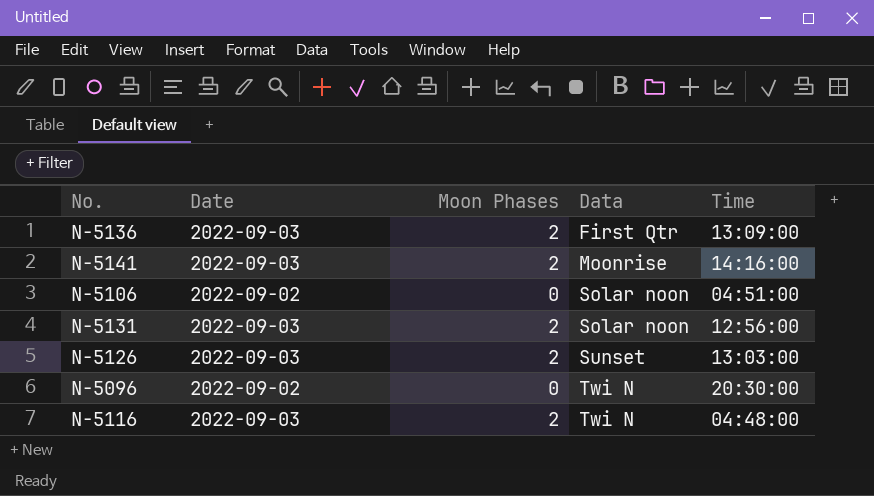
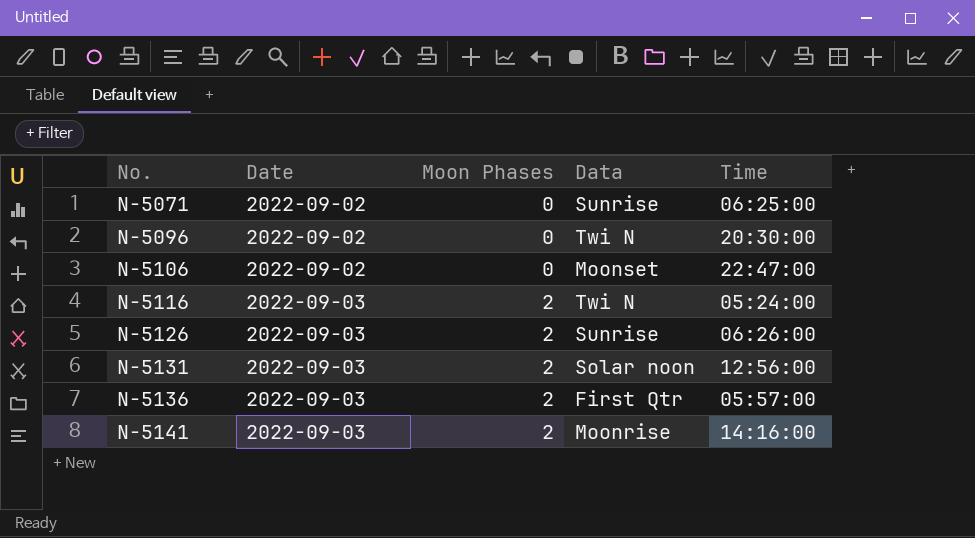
row order: Data ascending -> No. ascending
row N-5071: none -> 2022-09-02 | 0 | Sunrise | 06:25:00
N-5106 | Data: Solar noon -> Moonset
N-5106 | Time: 04:51:00 -> 22:47:00
N-5116 | Time: 04:48:00 -> 05:24:00
N-5126 | Data: Sunset -> Sunrise
N-5126 | Time: 13:03:00 -> 06:26:00
N-5136 | Time: 13:09:00 -> 05:57:00

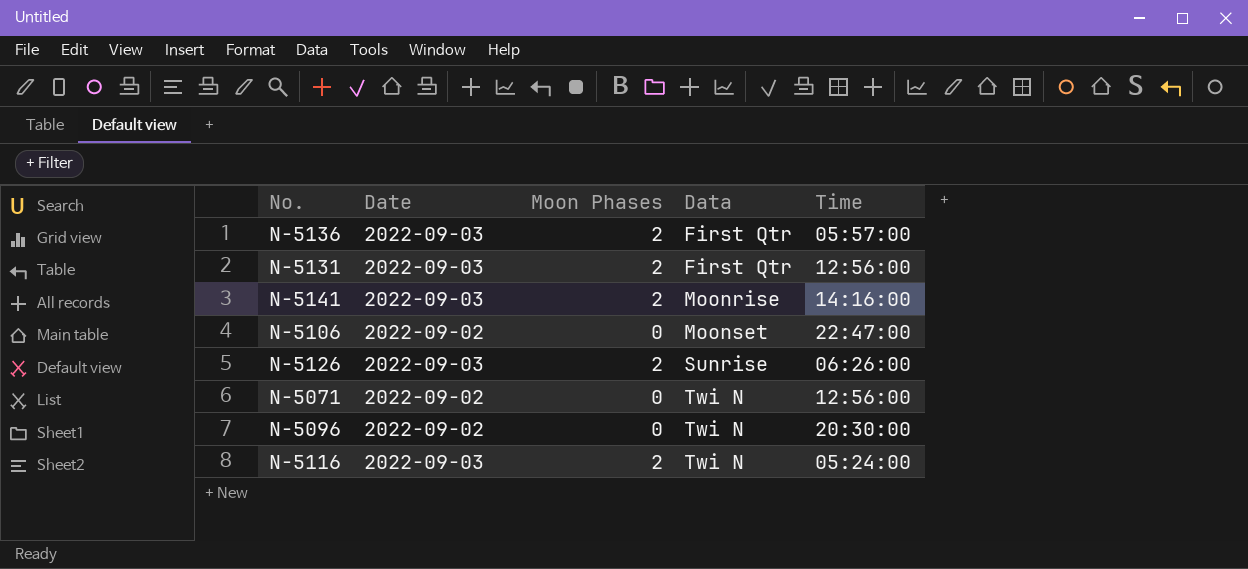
row order: No. ascending -> Data ascending
N-5131 | Data: Solar noon -> First Qtr
N-5071 | Data: Sunrise -> Twi N
N-5071 | Time: 06:25:00 -> 12:56:00

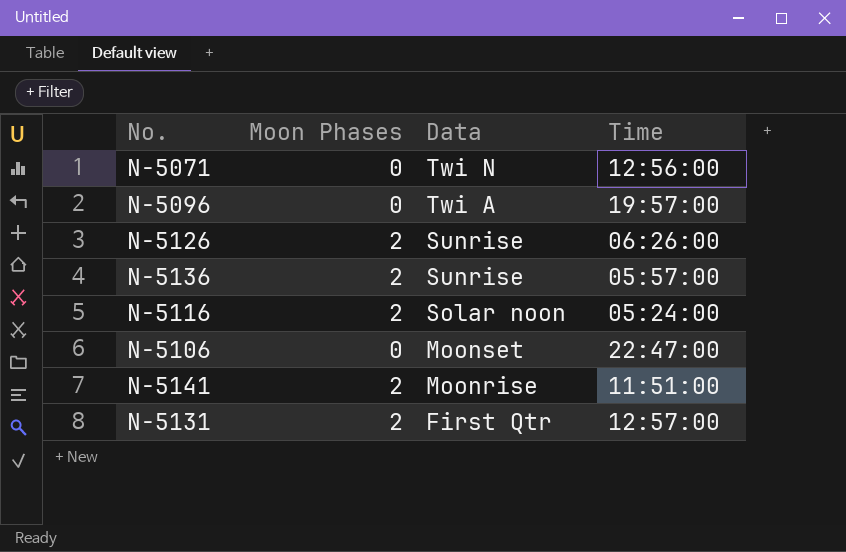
row order: Data ascending -> Data descending
column Date | position: 2 -> none
N-5096 | Data: Twi N -> Twi A
N-5096 | Time: 20:30:00 -> 19:57:00
N-5136 | Data: First Qtr -> Sunrise
N-5116 | Data: Twi N -> Solar noon
N-5141 | Time: 14:16:00 -> 11:51:00
N-5131 | Time: 12:56:00 -> 12:57:00

